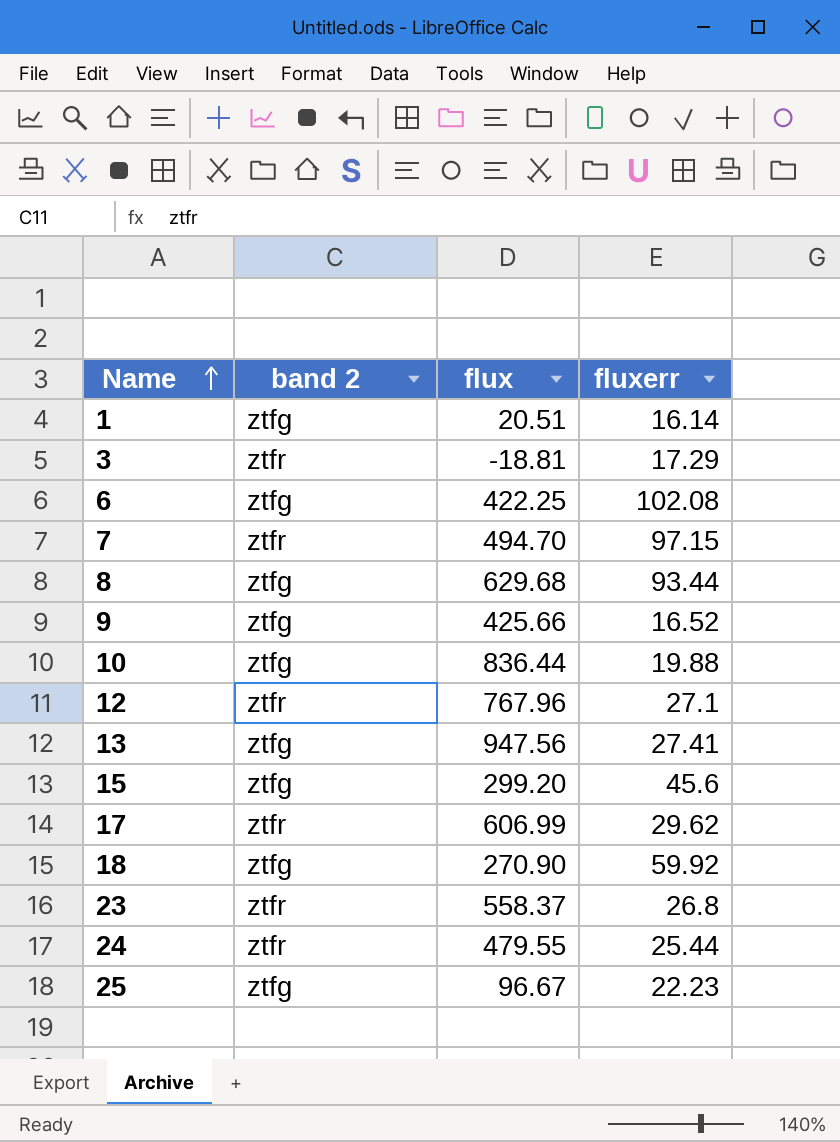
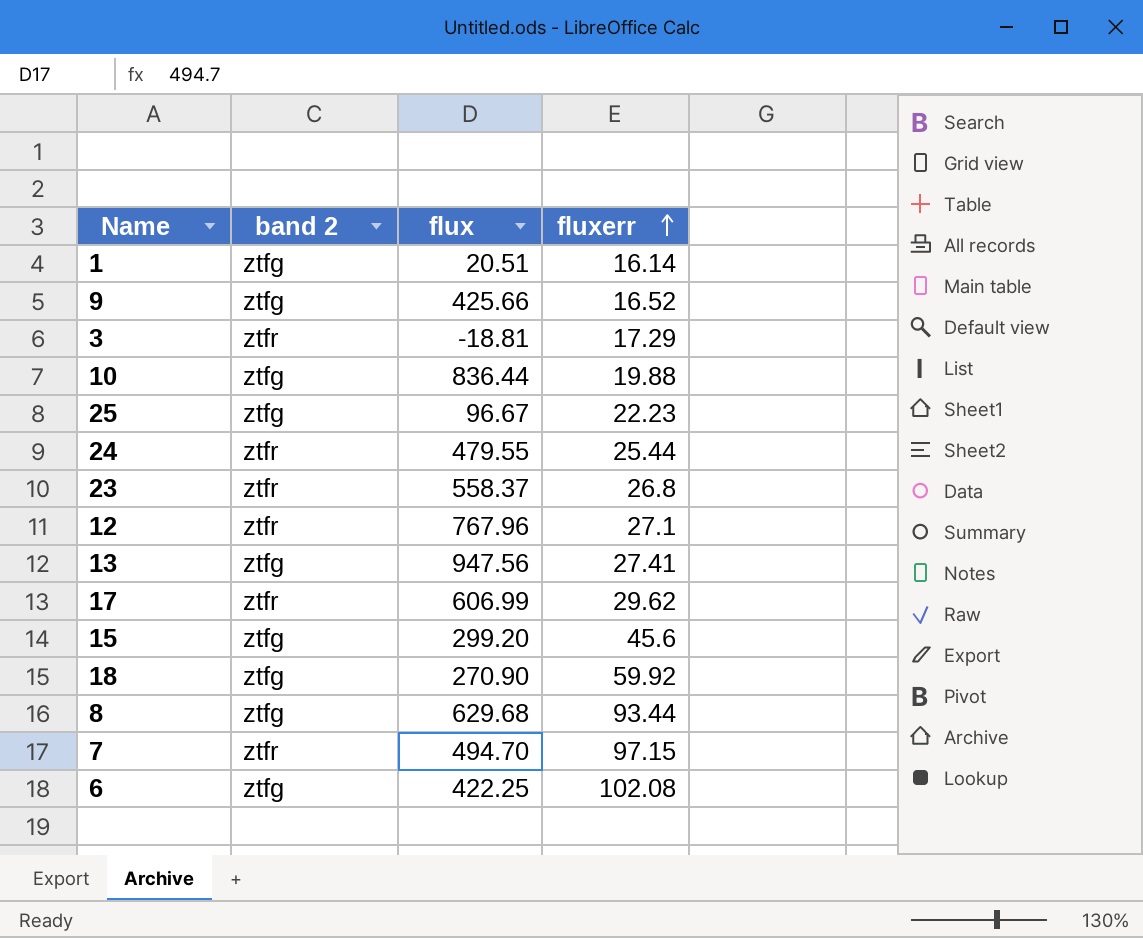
row order: Name ascending -> fluxerr ascending

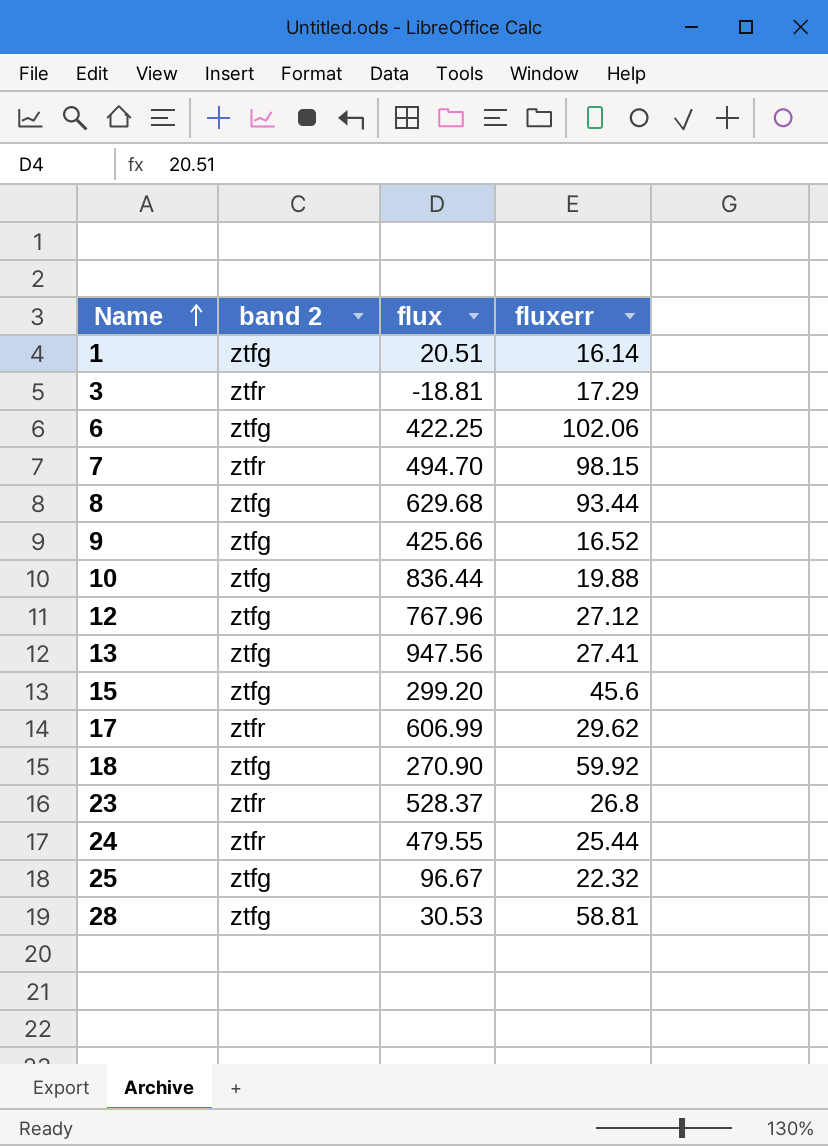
row order: fluxerr ascending -> Name ascending
6 | fluxerr: 102.08 -> 102.06
7 | fluxerr: 97.15 -> 98.15
12 | band 2: ztfr -> ztfg
12 | fluxerr: 27.1 -> 27.12
23 | flux: 558.37 -> 528.37
25 | fluxerr: 22.23 -> 22.32
row 28: none -> ztfg | 30.53 | 58.81

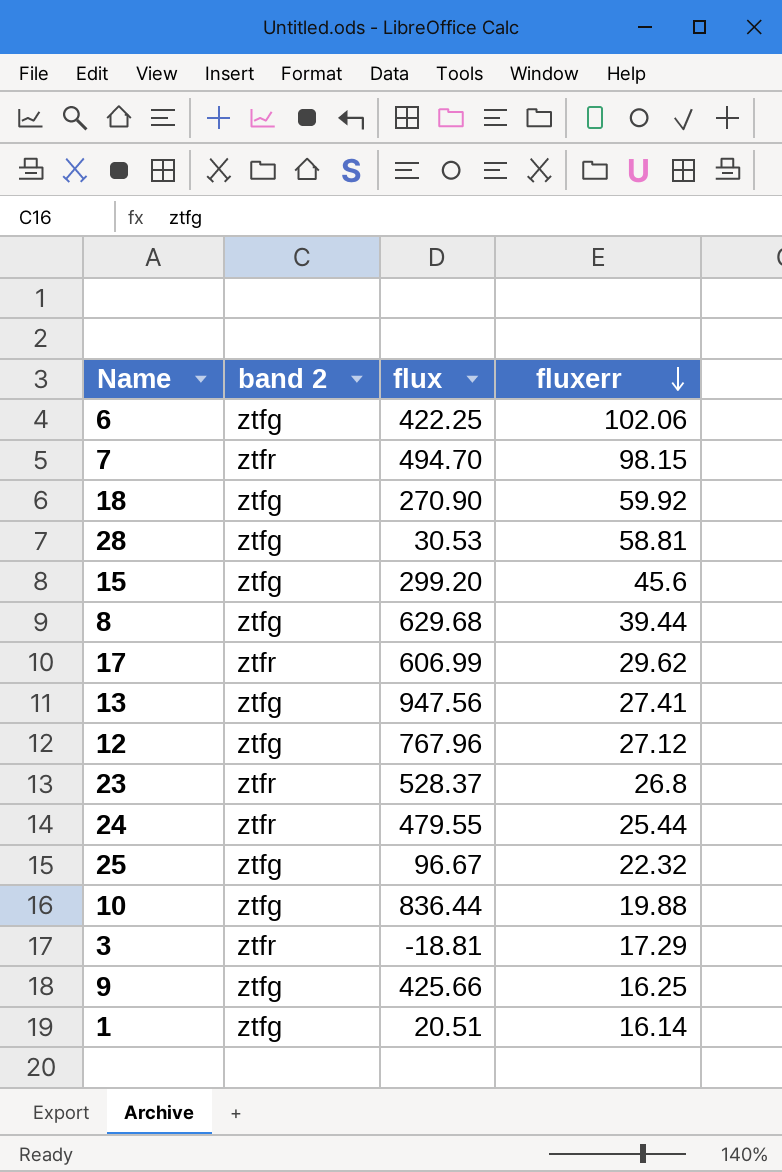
row order: Name ascending -> fluxerr descending
8 | fluxerr: 93.44 -> 39.44
9 | fluxerr: 16.52 -> 16.25

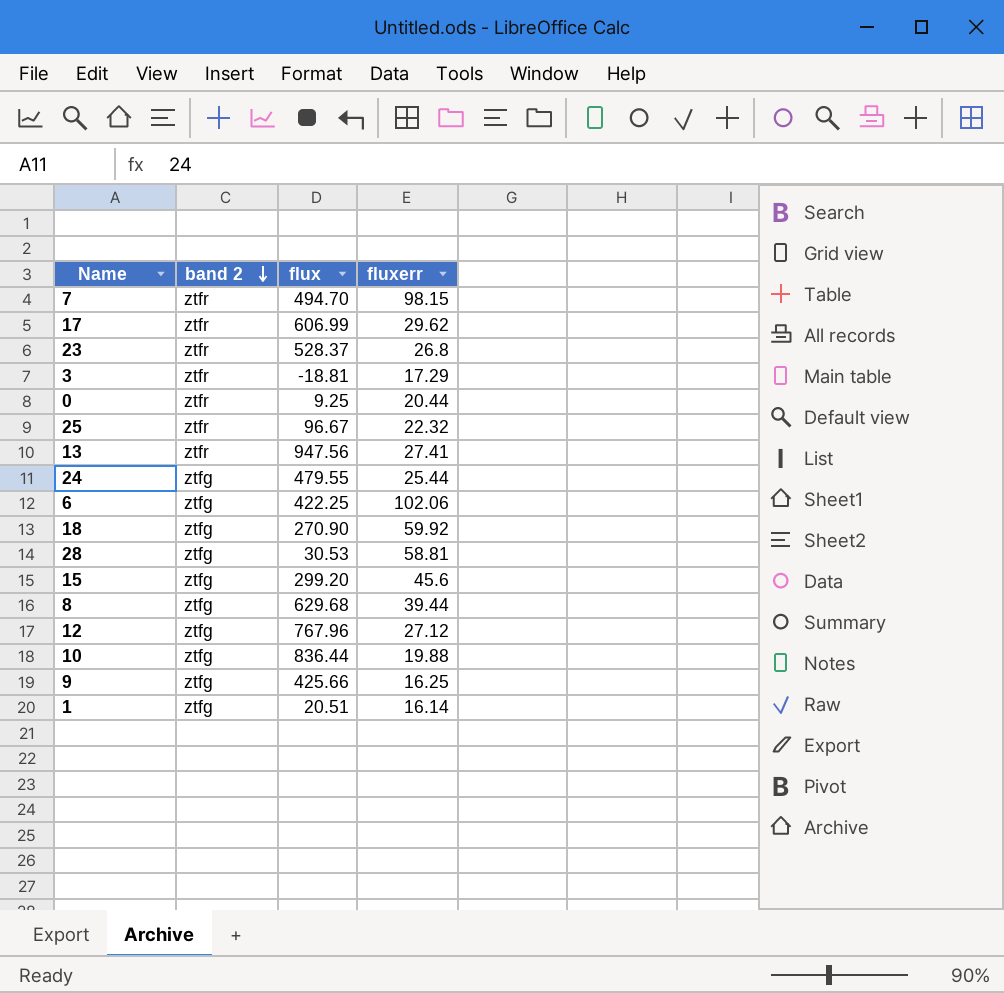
row order: fluxerr descending -> band 2 descending
row 0: none -> ztfr | 9.25 | 20.44
25 | band 2: ztfg -> ztfr
13 | band 2: ztfg -> ztfr
24 | band 2: ztfr -> ztfg

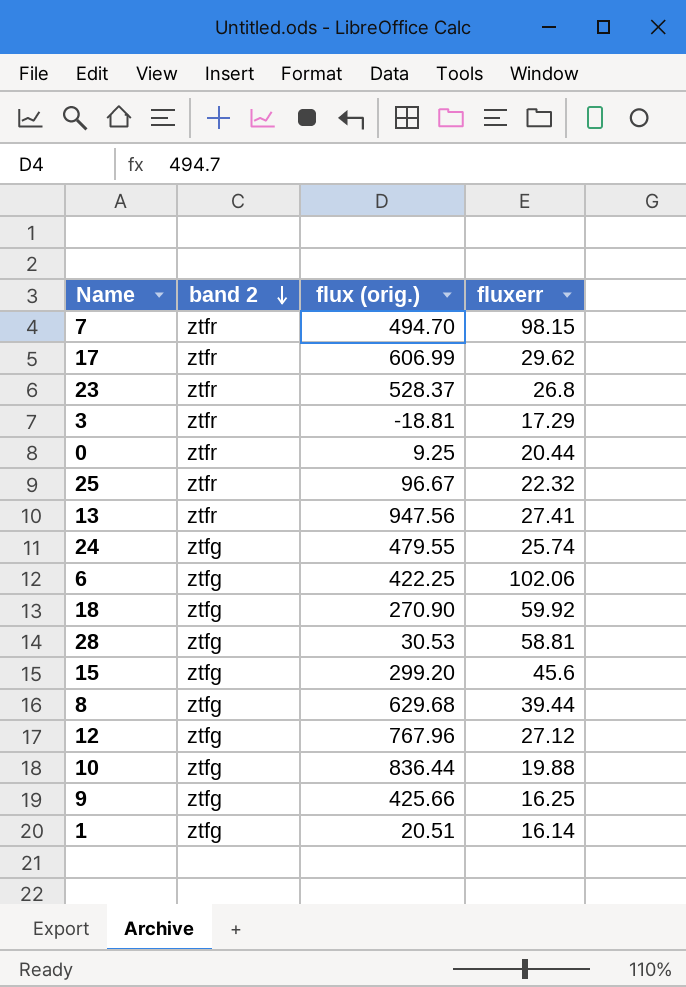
column name: flux -> flux (orig.)
24 | fluxerr: 25.44 -> 25.74

